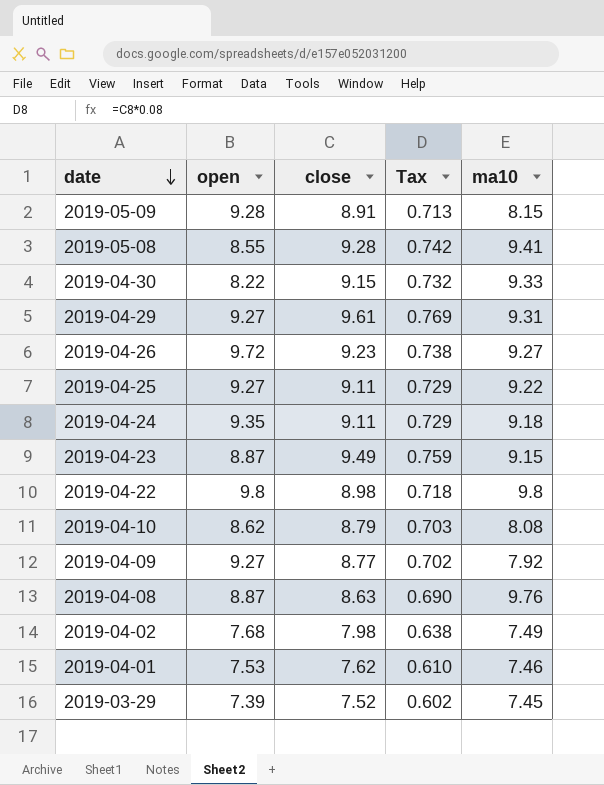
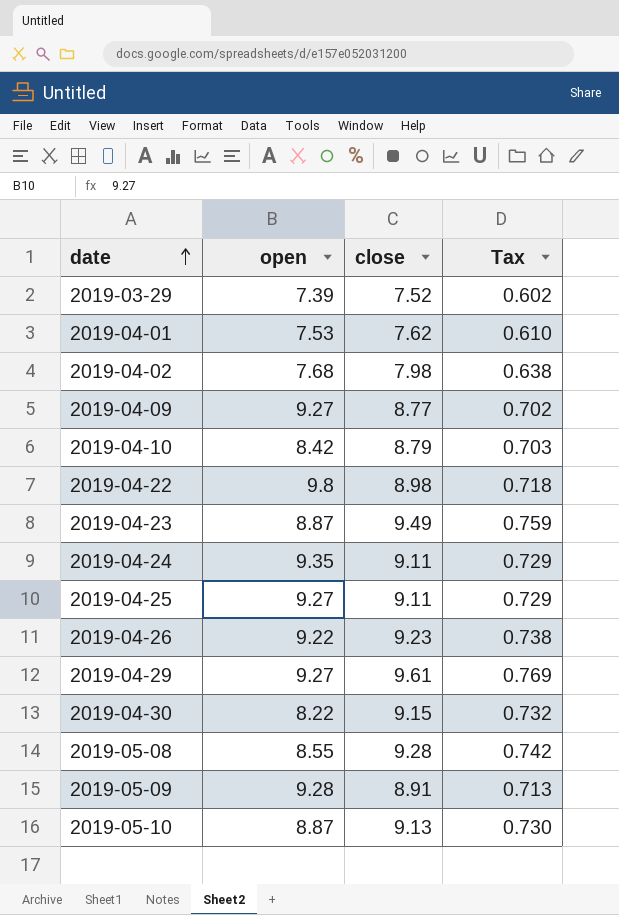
row order: date descending -> date ascending
column ma10 | position: 5 -> none
row 2019-04-08: 8.87 | 8.63 | 0.690 | 9.76 -> none
2019-04-10 | open: 8.62 -> 8.42
2019-04-26 | open: 9.72 -> 9.22
row 2019-05-10: none -> 8.87 | 9.13 | 0.730

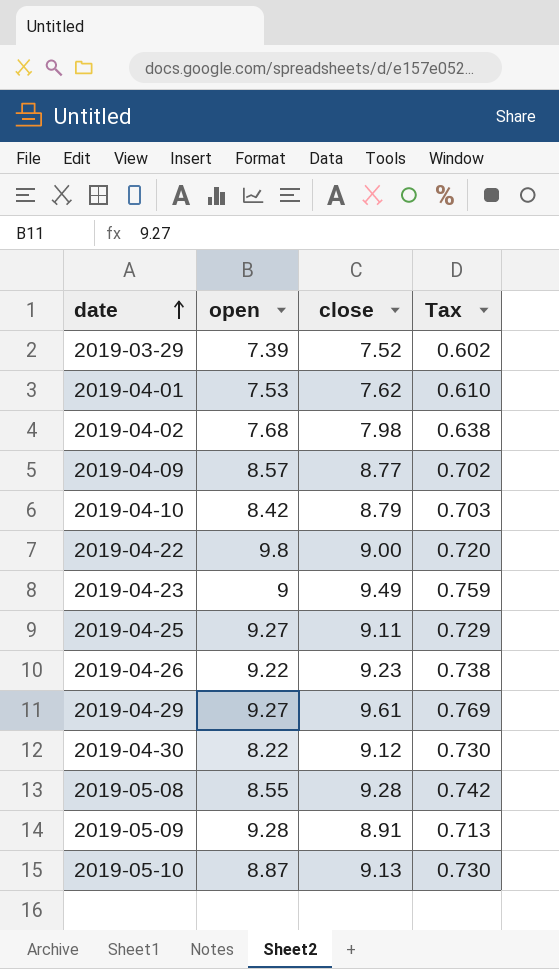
row 2019-04-24: 9.35 | 9.11 | 0.729 -> none
2019-04-09 | open: 9.27 -> 8.57
2019-04-22 | close: 8.98 -> 9.00
2019-04-22 | Tax: 0.718 -> 0.720
2019-04-23 | open: 8.87 -> 9
2019-04-30 | close: 9.15 -> 9.12
2019-04-30 | Tax: 0.732 -> 0.730

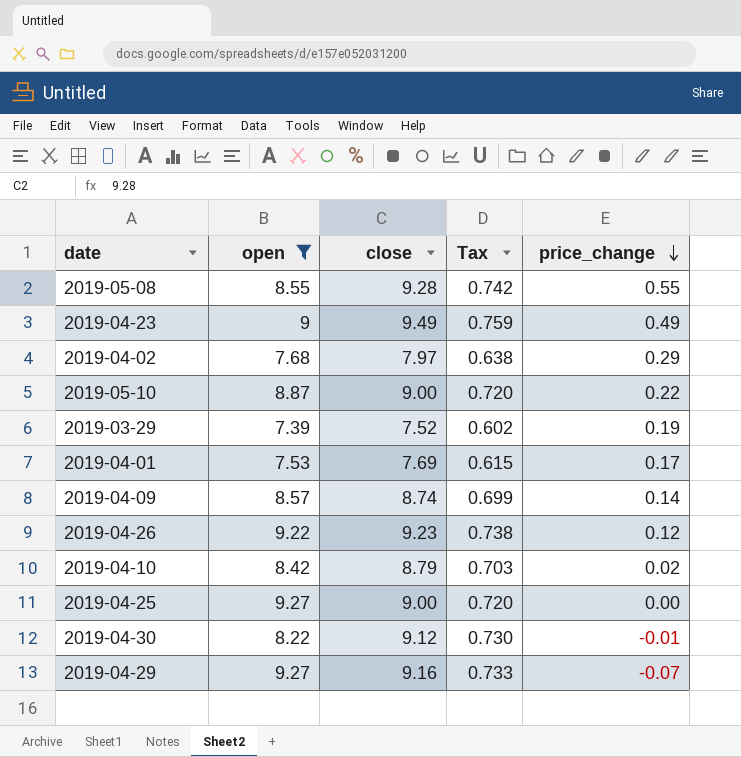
filter: none -> open <= 9.27
row order: date ascending -> price_change descending
column price_change | position: none -> 5
2019-04-02 | close: 7.98 -> 7.97
2019-05-10 | close: 9.13 -> 9.00
2019-05-10 | Tax: 0.730 -> 0.720
2019-04-01 | close: 7.62 -> 7.69
2019-04-01 | Tax: 0.610 -> 0.615
2019-04-09 | close: 8.77 -> 8.74
2019-04-09 | Tax: 0.702 -> 0.699
2019-04-25 | close: 9.11 -> 9.00
2019-04-25 | Tax: 0.729 -> 0.720
2019-04-29 | close: 9.61 -> 9.16
2019-04-29 | Tax: 0.769 -> 0.733

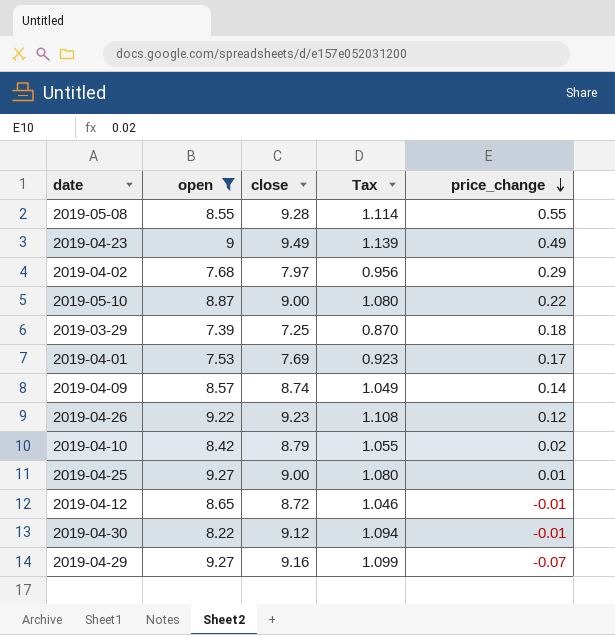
column Tax | formula: [close] * 0.08 -> [close] * 0.12
2019-03-29 | close: 7.52 -> 7.25
2019-03-29 | price_change: 0.19 -> 0.18
2019-04-25 | price_change: 0.00 -> 0.01
row 2019-04-12: none -> 8.65 | 8.72 | 1.046 | -0.01

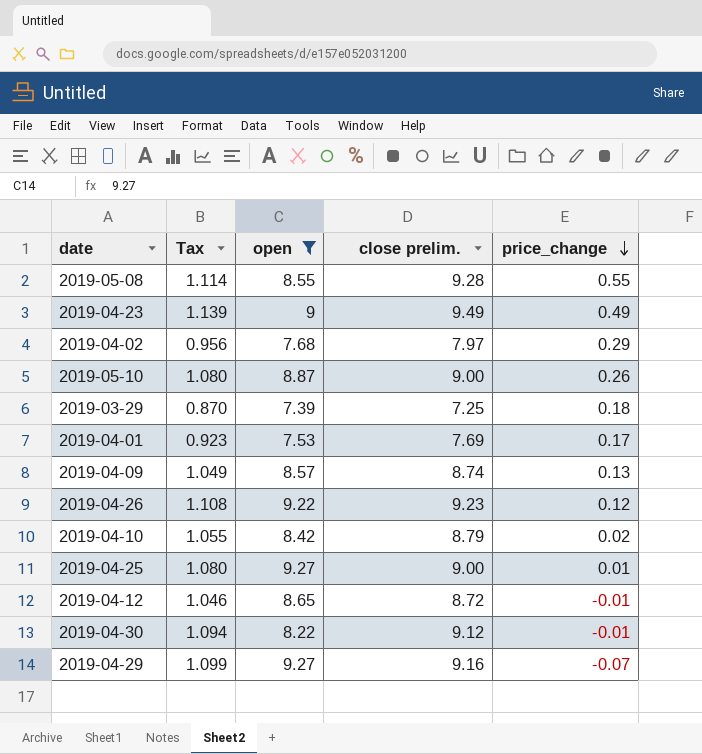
column Tax | position: 4 -> 2
column name: close -> close prelim.
2019-05-10 | price_change: 0.22 -> 0.26
2019-04-09 | price_change: 0.14 -> 0.13

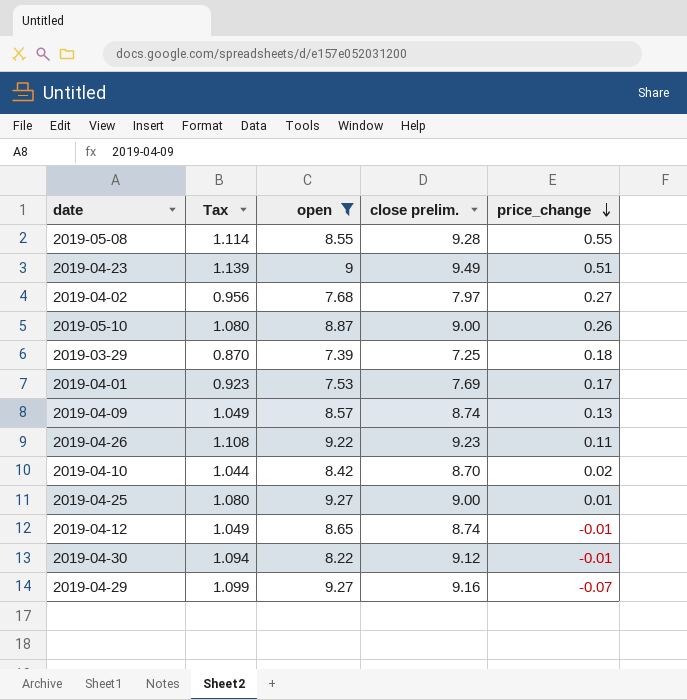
2019-04-23 | price_change: 0.49 -> 0.51
2019-04-02 | price_change: 0.29 -> 0.27
2019-04-26 | price_change: 0.12 -> 0.11
2019-04-10 | Tax: 1.055 -> 1.044
2019-04-10 | close prelim.: 8.79 -> 8.70
2019-04-12 | Tax: 1.046 -> 1.049
2019-04-12 | close prelim.: 8.72 -> 8.74

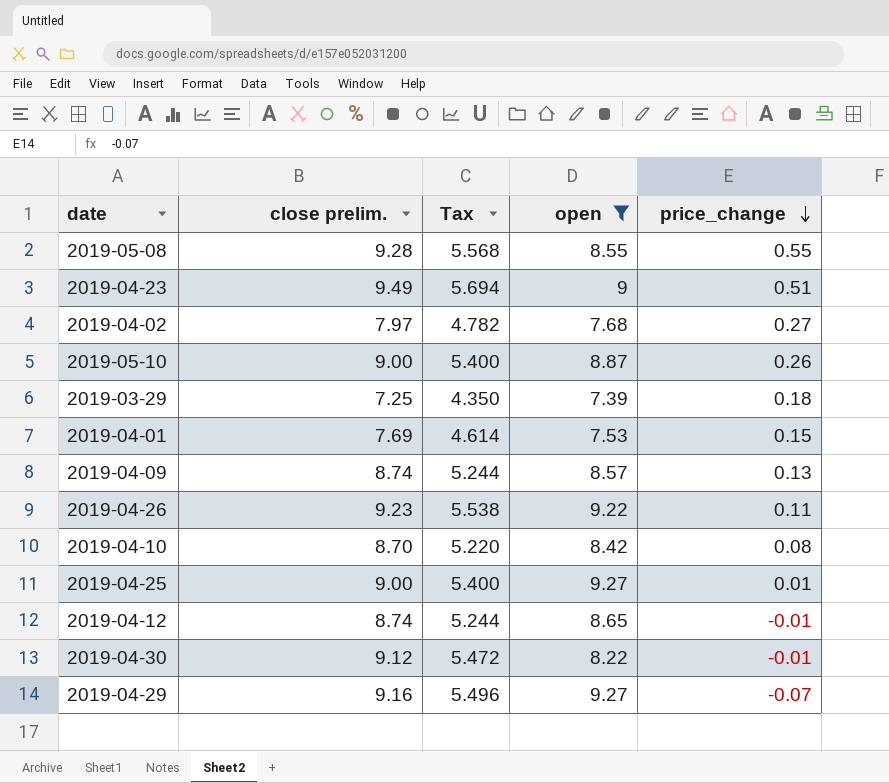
column close prelim. | position: 4 -> 2
column Tax | formula: [close prelim.] * 0.12 -> [close prelim.] * 0.6
2019-04-01 | price_change: 0.17 -> 0.15
2019-04-10 | price_change: 0.02 -> 0.08

